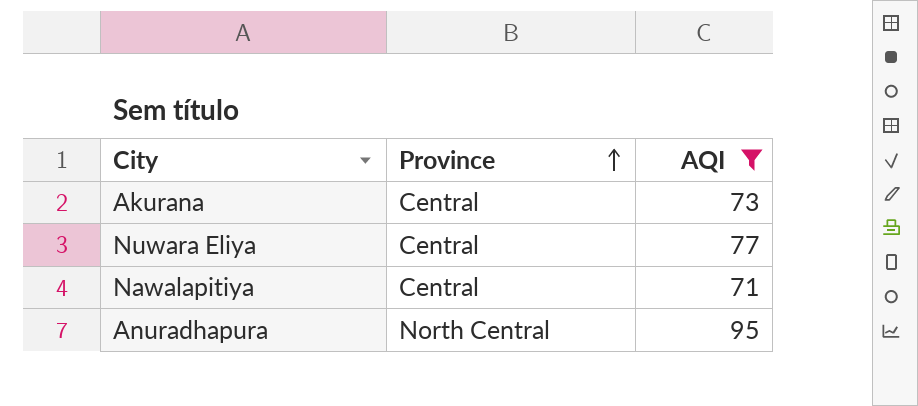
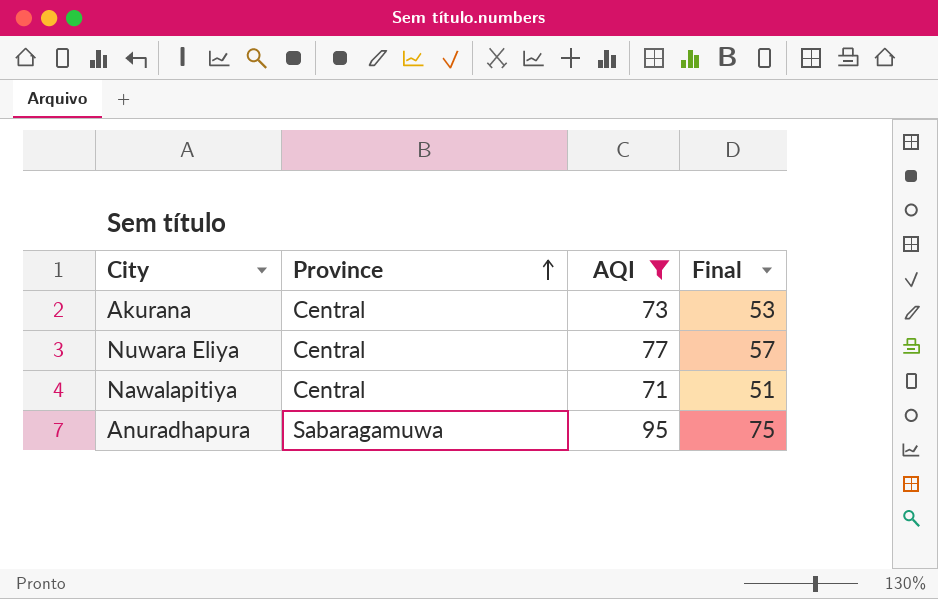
column Final | formula: none -> [AQI] - 20
Anuradhapura | Province: North Central -> Sabaragamuwa

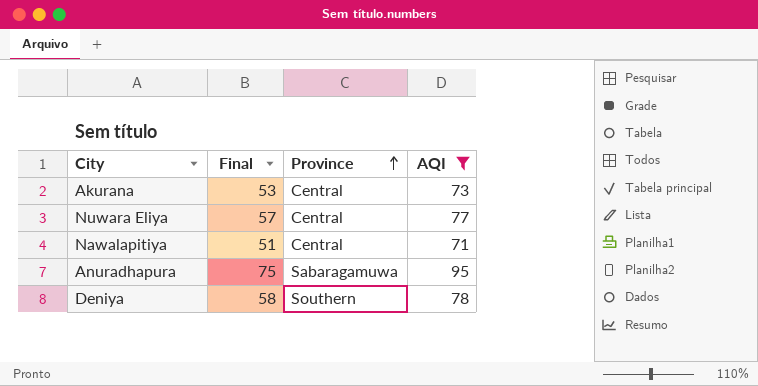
column Final | position: 4 -> 2
row Deniya: none -> 58 | Southern | 78

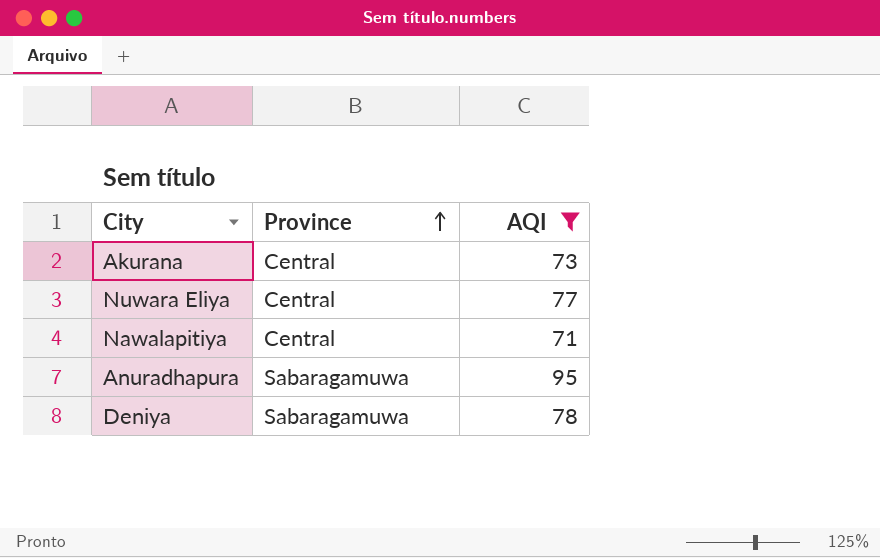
column Final | formula: [AQI] - 20 -> none
Deniya | Province: Southern -> Sabaragamuwa

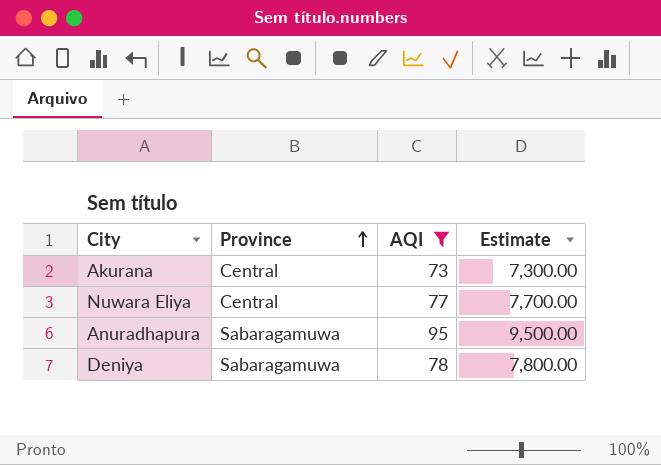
column Estimate | formula: none -> [AQI] * 100
row Nawalapitiya: Central | 71 -> none

